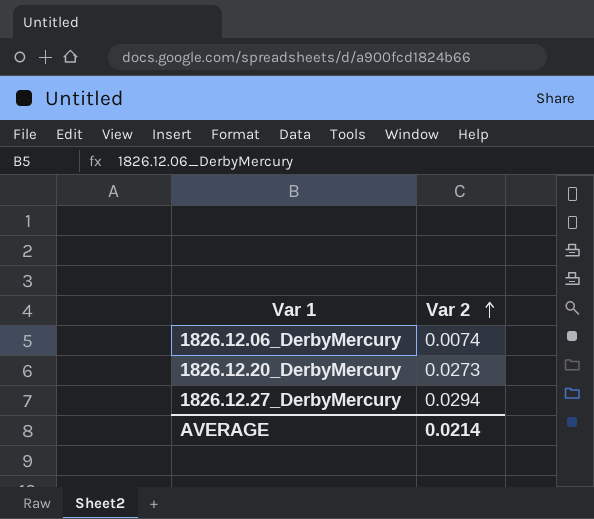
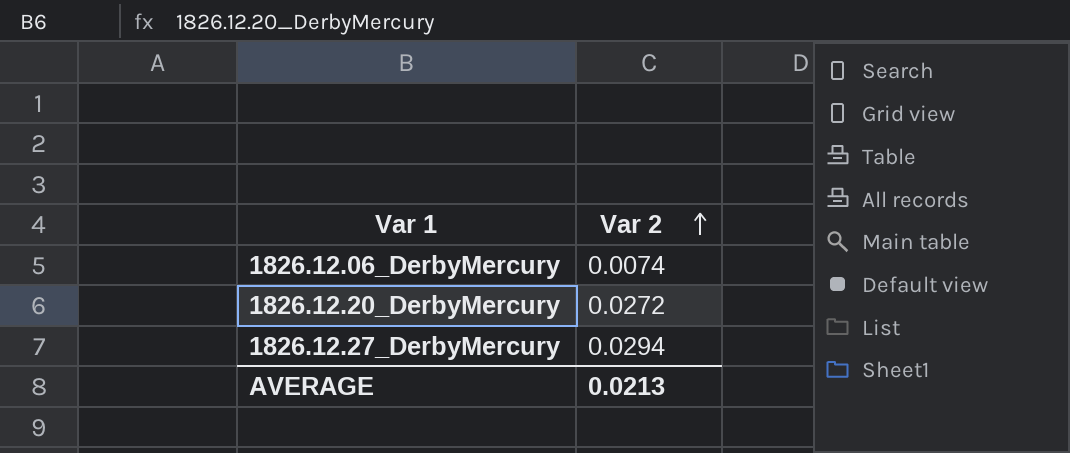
1826.12.20_DerbyMercury | Var 2: 0.0273 -> 0.0272
AVERAGE | Var 2: 0.0214 -> 0.0213

